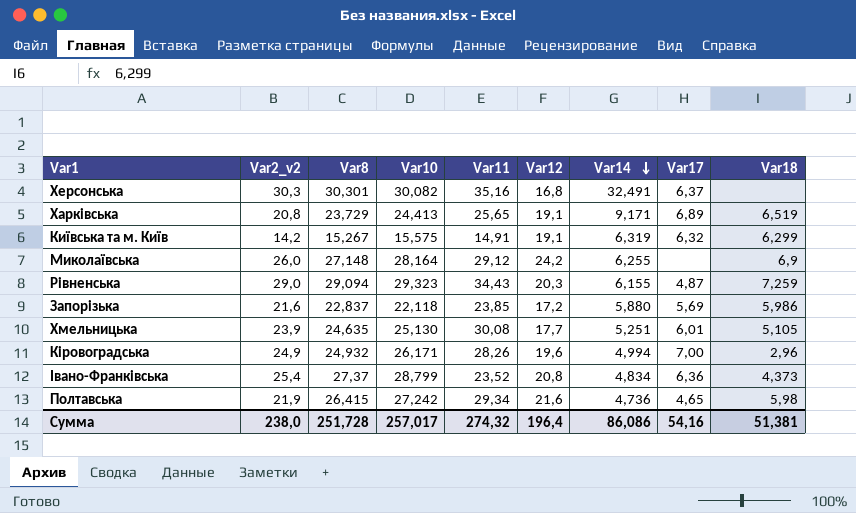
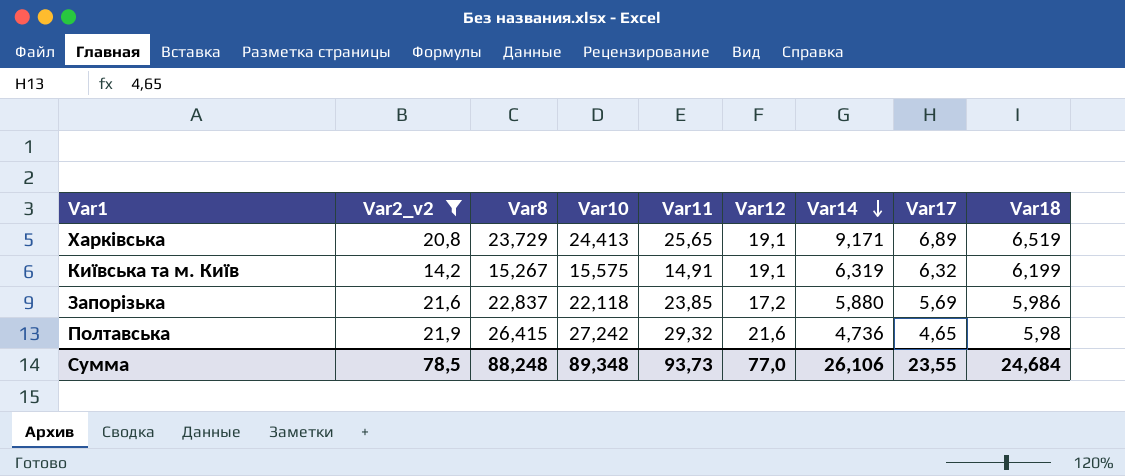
filter: none -> Var2_v2 <= 21,9
Київська та м. Київ | Var18: 6,299 -> 6,199
Полтавська | Var11: 29,34 -> 29,32
Сумма | Var2_v2: 238,0 -> 78,5
Сумма | Var8: 251,728 -> 88,248
Сумма | Var10: 257,017 -> 89,348
Сумма | Var11: 274,32 -> 93,73
Сумма | Var12: 196,4 -> 77,0
Сумма | Var14: 86,086 -> 26,106
Сумма | Var17: 54,16 -> 23,55
Сумма | Var18: 51,381 -> 24,684

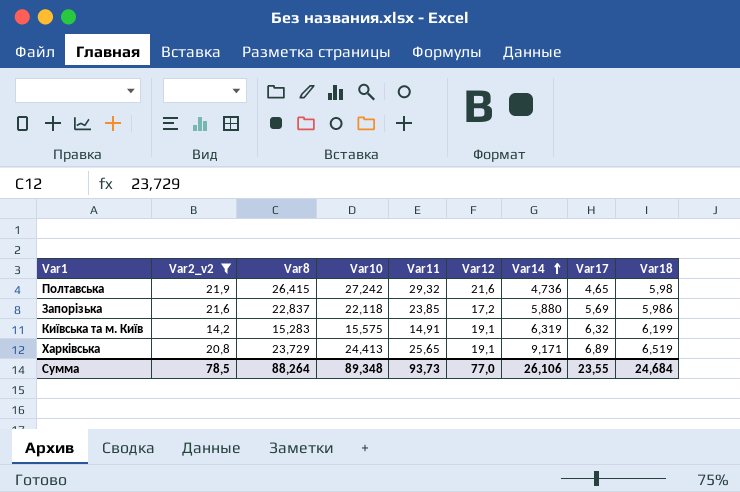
row order: Var14 descending -> Var14 ascending
Київська та м. Київ | Var8: 15,267 -> 15,283
Сумма | Var8: 88,248 -> 88,264

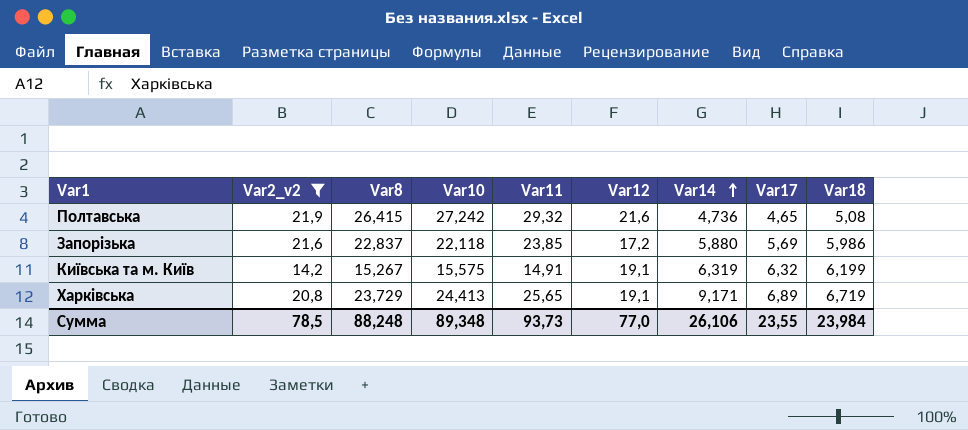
Полтавська | Var18: 5,98 -> 5,08
Київська та м. Київ | Var8: 15,283 -> 15,267
Харкiвська | Var18: 6,519 -> 6,719
Сумма | Var8: 88,264 -> 88,248
Сумма | Var18: 24,684 -> 23,984

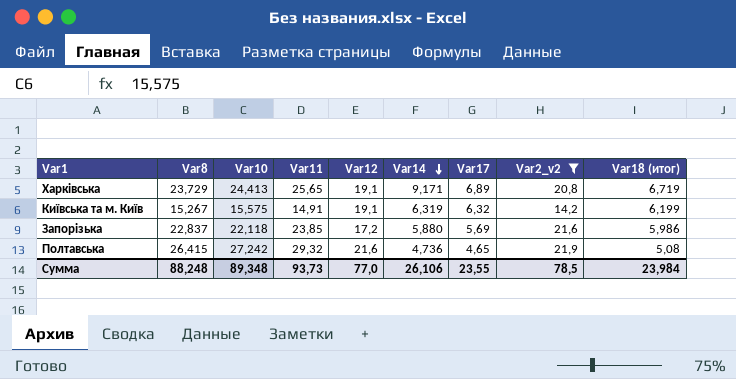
row order: Var14 ascending -> Var14 descending
column Var2_v2 | position: 2 -> 8
column name: Var18 -> Var18 (итог)

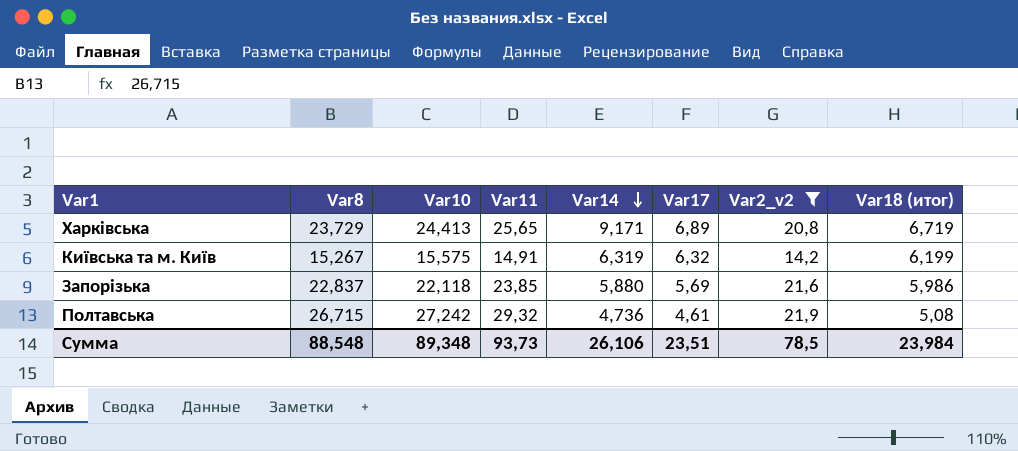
column Var12 | position: 5 -> none
Полтавська | Var8: 26,415 -> 26,715
Полтавська | Var17: 4,65 -> 4,61
Сумма | Var8: 88,248 -> 88,548
Сумма | Var17: 23,55 -> 23,51

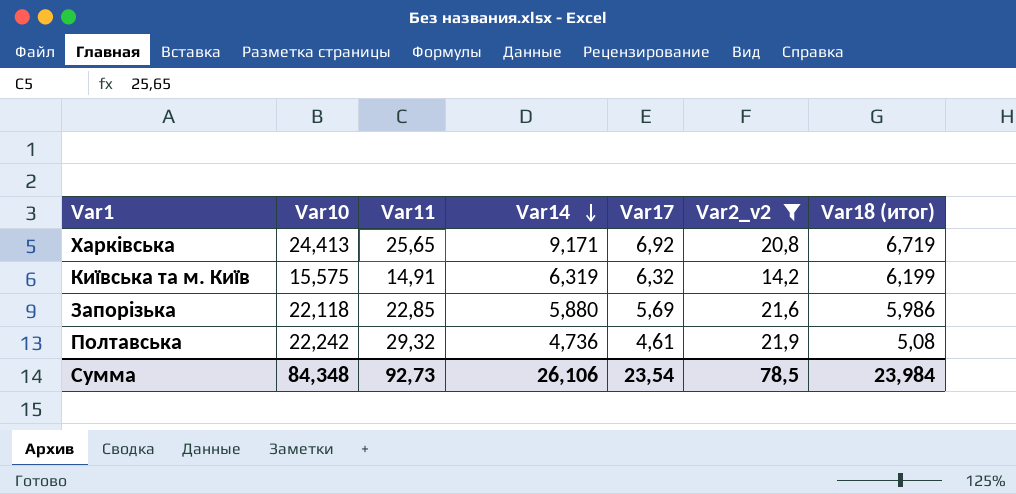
column Var8 | position: 2 -> none
Харкiвська | Var17: 6,89 -> 6,92
Запорiзька | Var11: 23,85 -> 22,85
Полтавська | Var10: 27,242 -> 22,242
Сумма | Var10: 89,348 -> 84,348
Сумма | Var11: 93,73 -> 92,73
Сумма | Var17: 23,51 -> 23,54

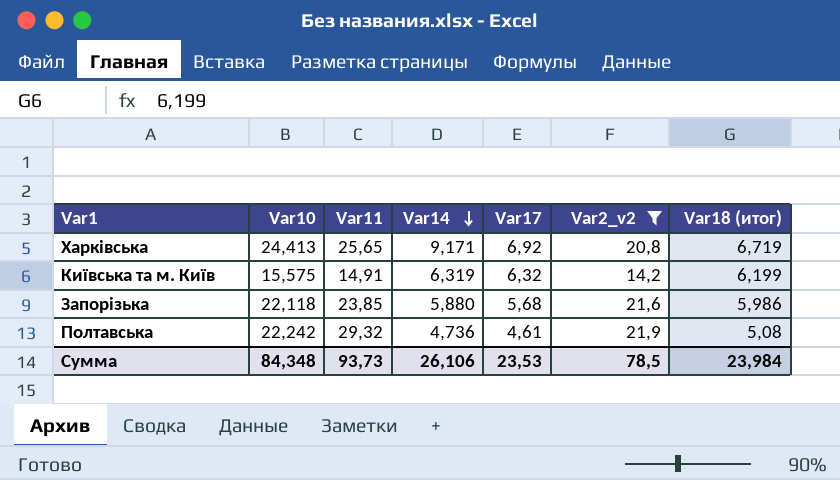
Запорiзька | Var11: 22,85 -> 23,85
Запорiзька | Var17: 5,69 -> 5,68
Сумма | Var11: 92,73 -> 93,73
Сумма | Var17: 23,54 -> 23,53

